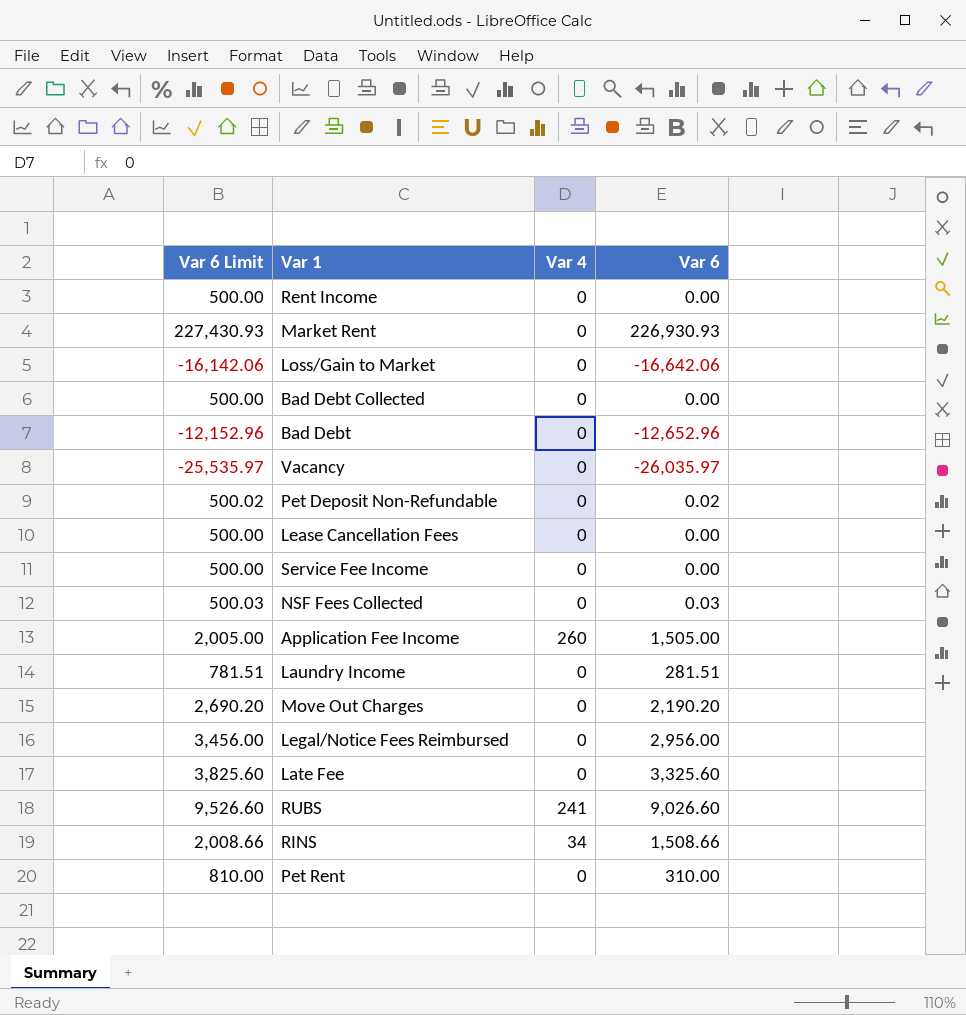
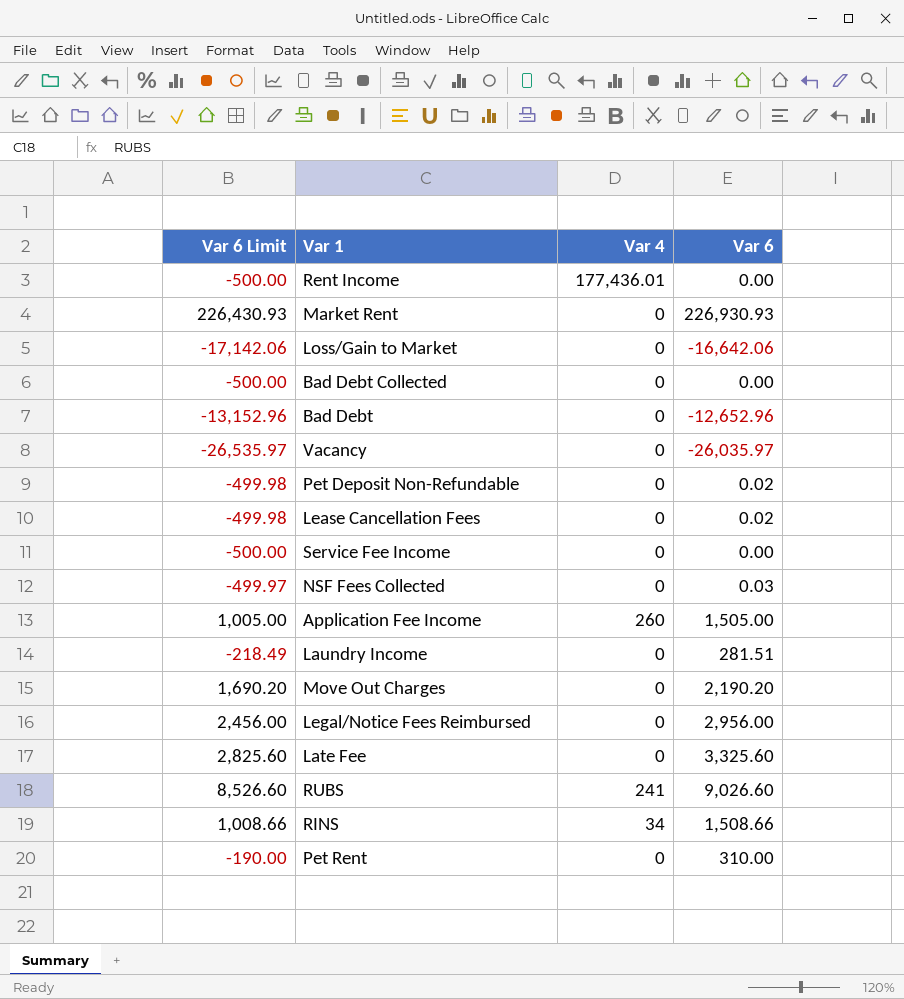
column Var 6 Limit | formula: [Var 6] + 500 -> [Var 6] - 500
Rent Income | Var 4: 0 -> 177,436.01
Lease Cancellation Fees | Var 6: 0.00 -> 0.02

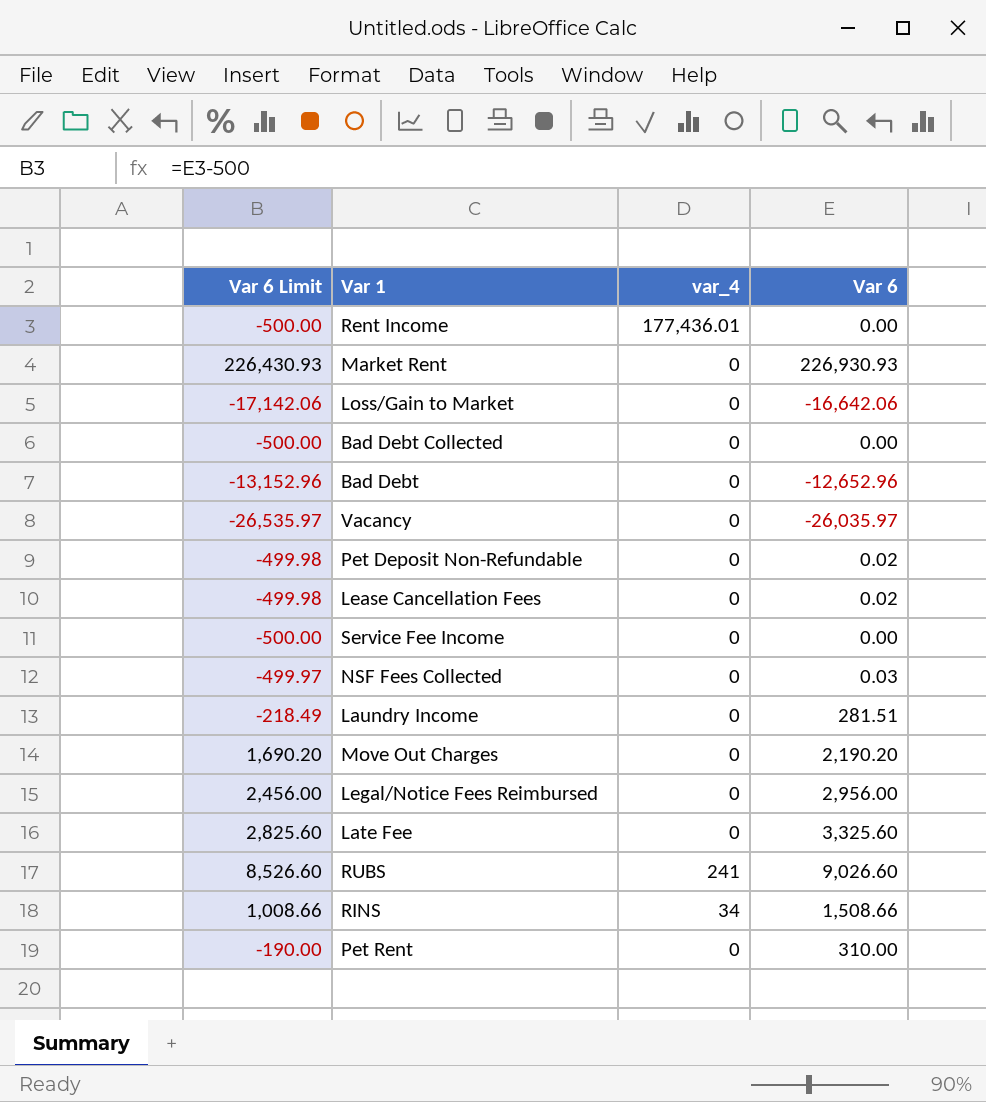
column name: Var 4 -> var_4
row Application Fee Income: 1,005.00 | 260 | 1,505.00 -> none

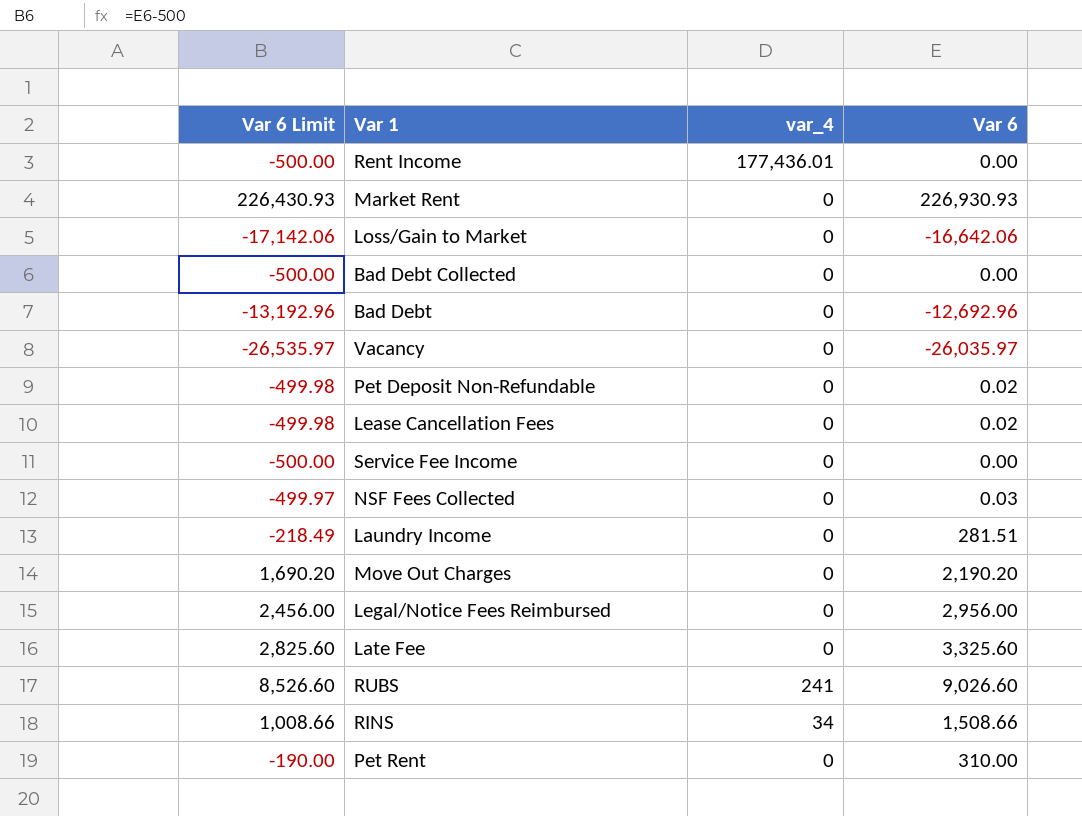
Bad Debt | Var 6 Limit: -13,152.96 -> -13,192.96
Bad Debt | Var 6: -12,652.96 -> -12,692.96

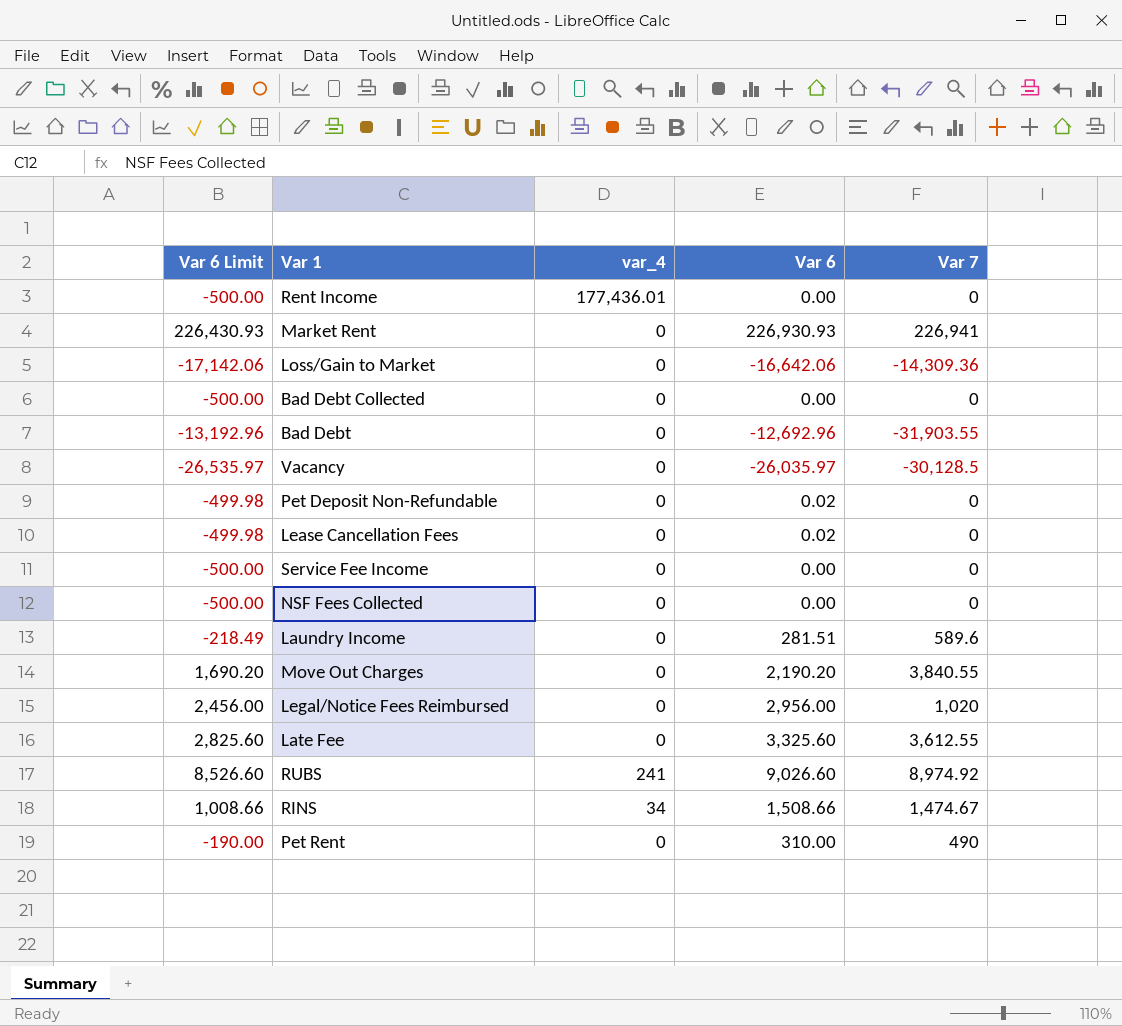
column Var 7 | position: none -> 5
NSF Fees Collected | Var 6 Limit: -499.97 -> -500.00
NSF Fees Collected | Var 6: 0.03 -> 0.00

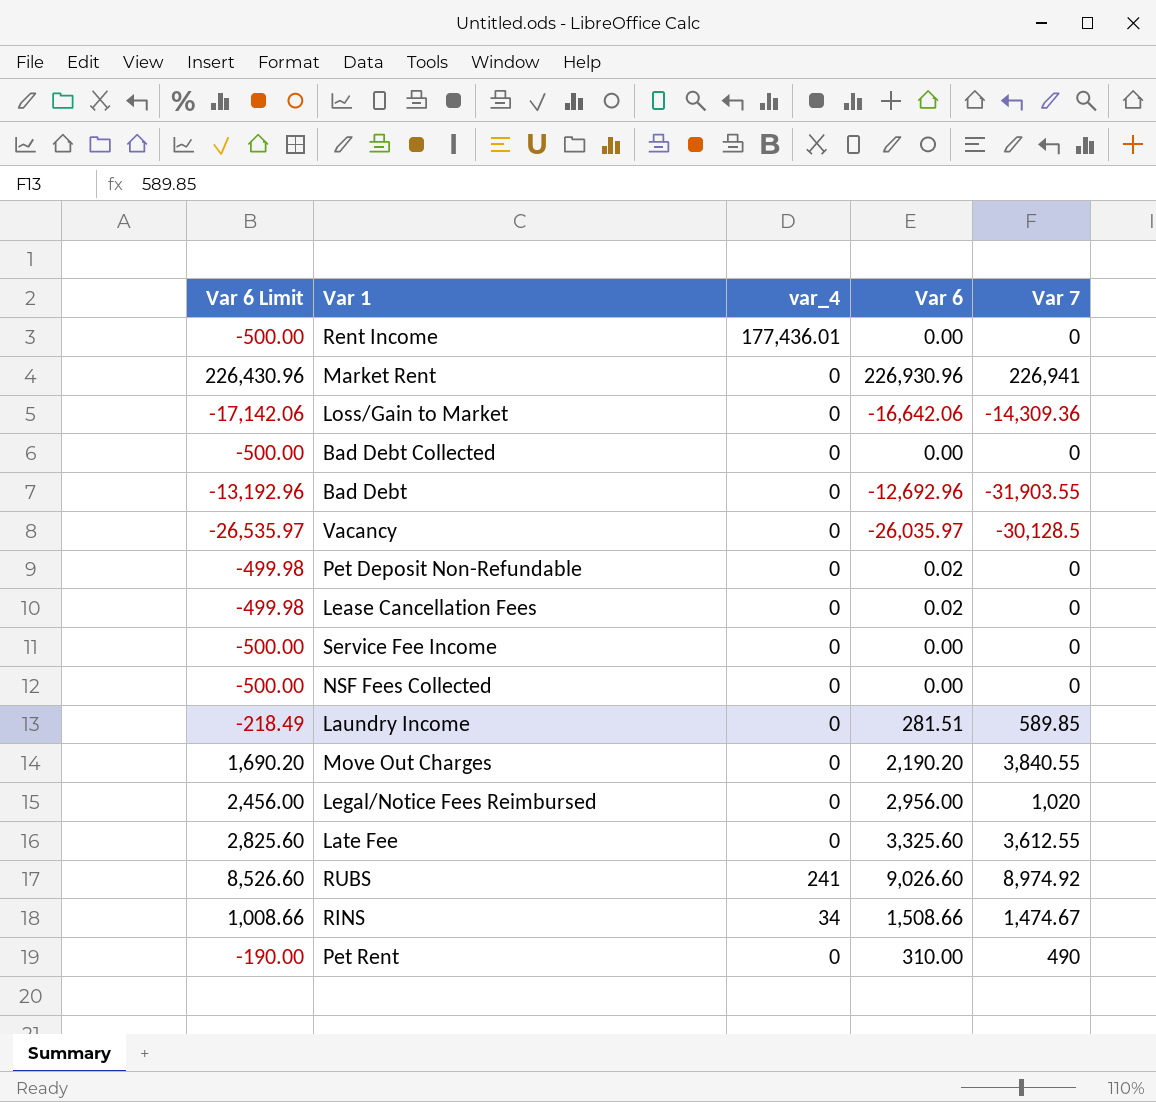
Market Rent | Var 6 Limit: 226,430.93 -> 226,430.96
Market Rent | Var 6: 226,930.93 -> 226,930.96
Laundry Income | Var 7: 589.6 -> 589.85

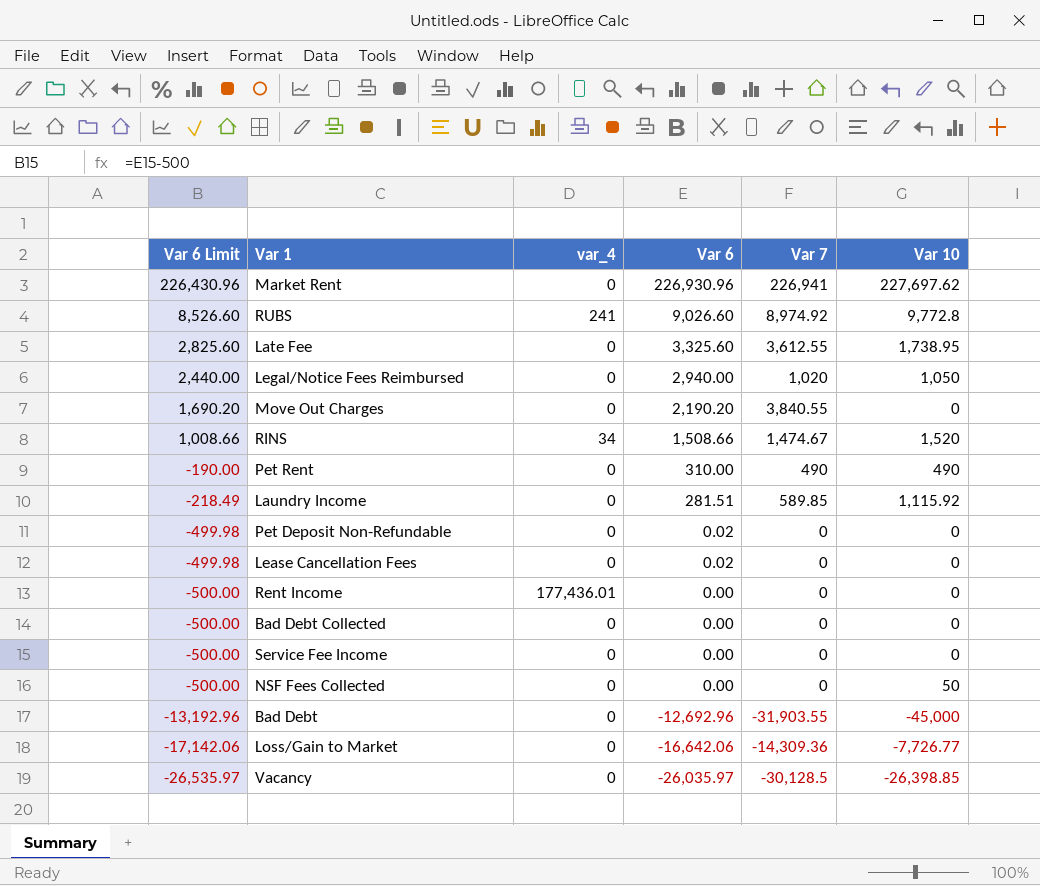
row order: none -> Var 6 Limit descending
column Var 10 | position: none -> 6
Legal/Notice Fees Reimbursed | Var 6 Limit: 2,456.00 -> 2,440.00
Legal/Notice Fees Reimbursed | Var 6: 2,956.00 -> 2,940.00

